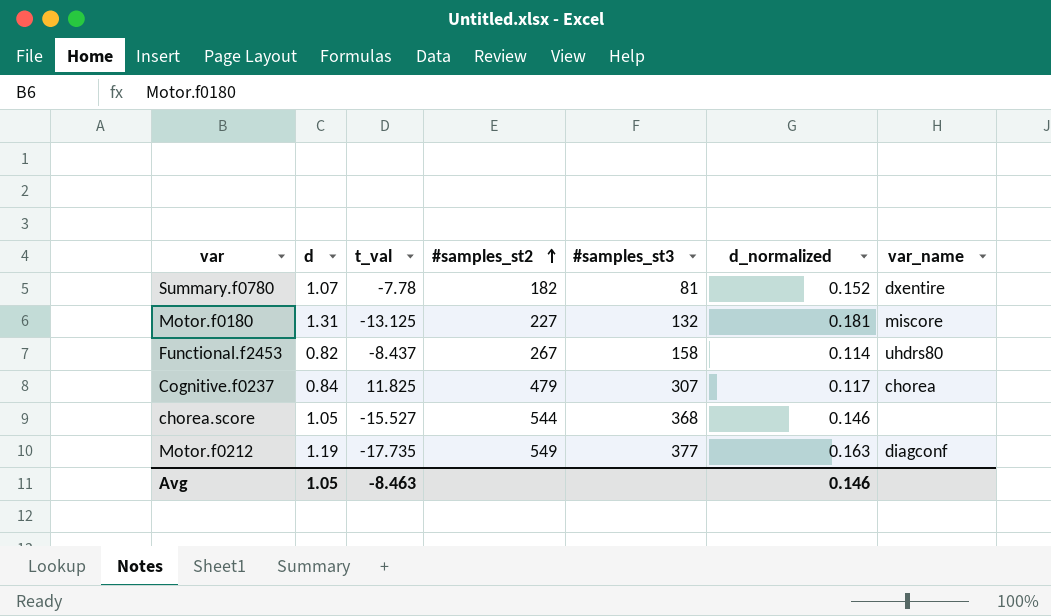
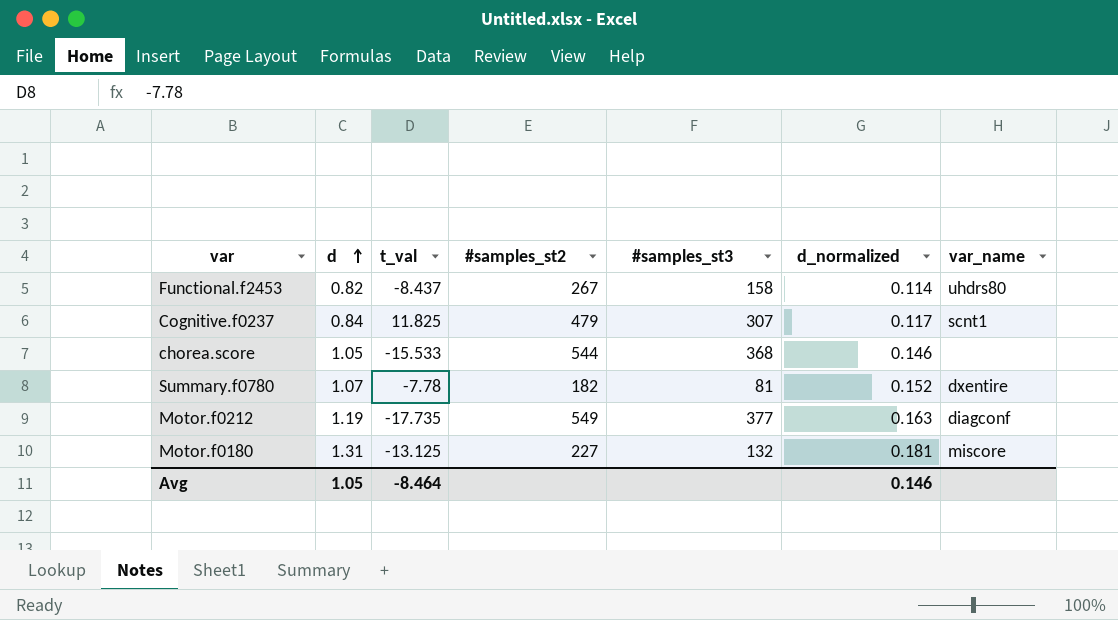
row order: #samples_st2 ascending -> d ascending
Cognitive.f0237 | var_name: chorea -> scnt1
chorea.score | t_val: -15.527 -> -15.533
Avg | t_val: -8.463 -> -8.464

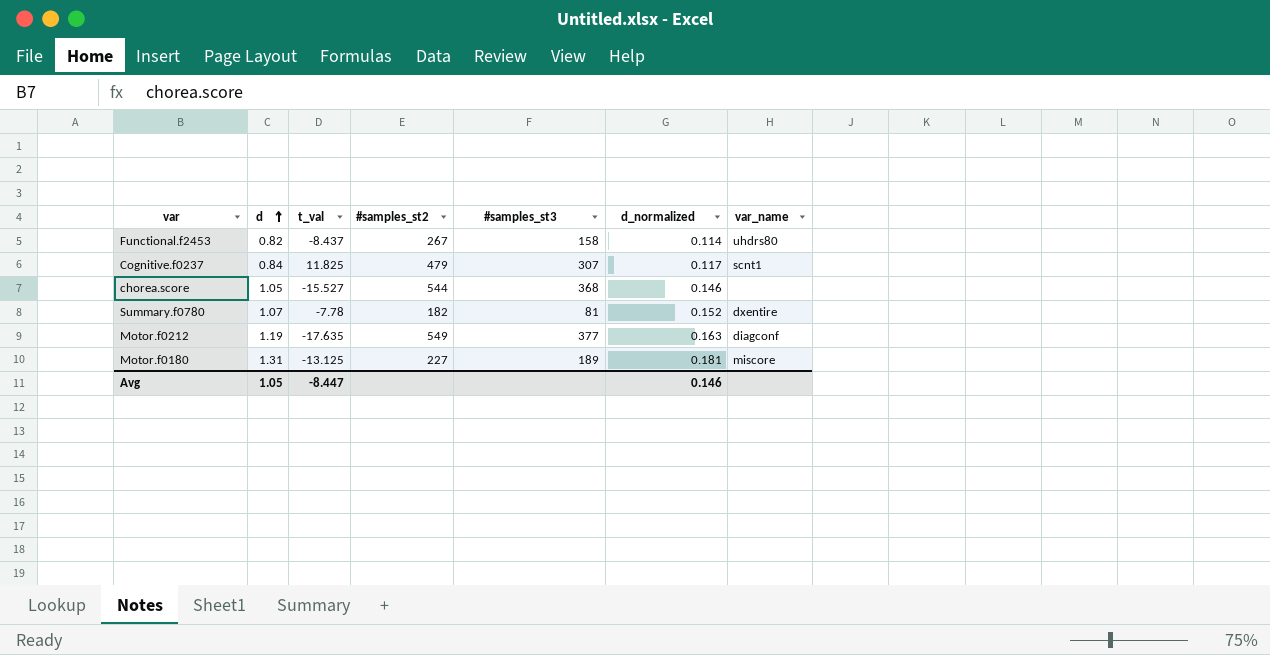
chorea.score | t_val: -15.533 -> -15.527
Motor.f0212 | t_val: -17.735 -> -17.635
Motor.f0180 | #samples_st3: 132 -> 189
Avg | t_val: -8.464 -> -8.447

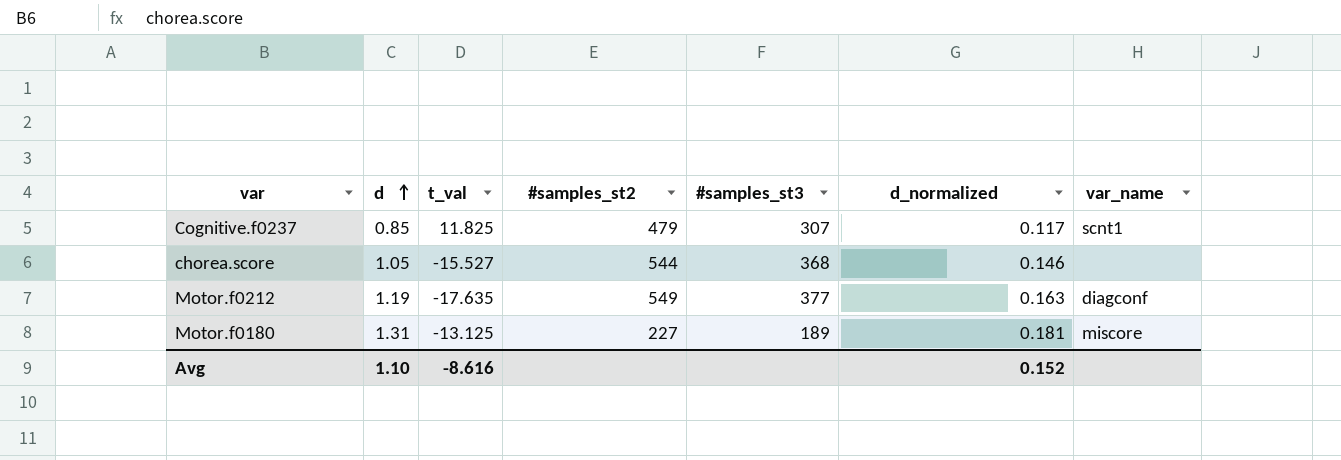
row Functional.f2453: 0.82 | -8.437 | 267 | 158 | 0.114 | uhdrs80 -> none
row Summary.f0780: 1.07 | -7.78 | 182 | 81 | 0.152 | dxentire -> none
Cognitive.f0237 | d: 0.84 -> 0.85
Avg | d: 1.05 -> 1.10
Avg | t_val: -8.447 -> -8.616
Avg | d_normalized: 0.146 -> 0.152

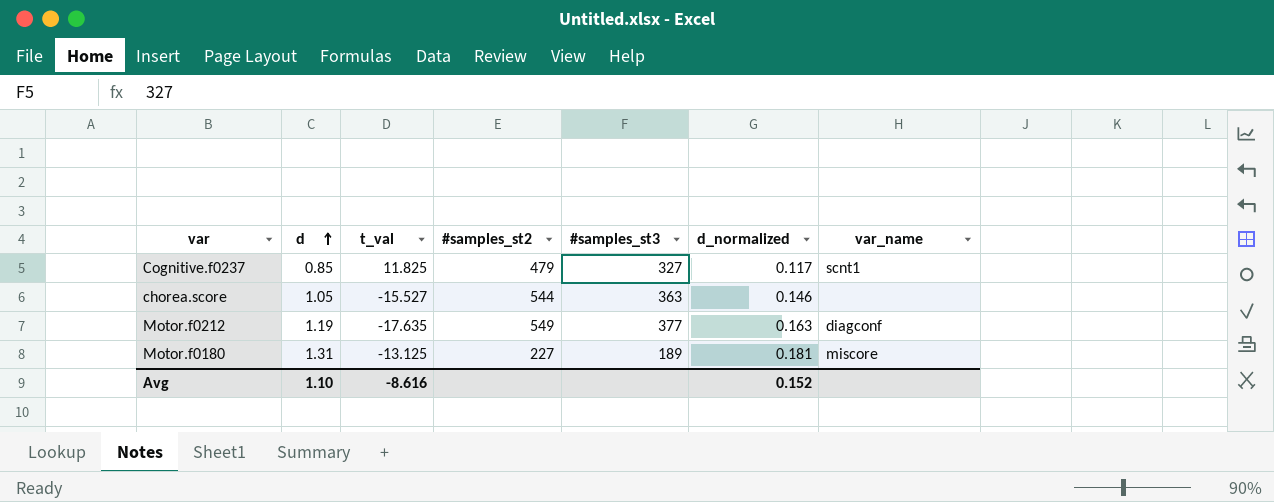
Cognitive.f0237 | #samples_st3: 307 -> 327
chorea.score | #samples_st3: 368 -> 363

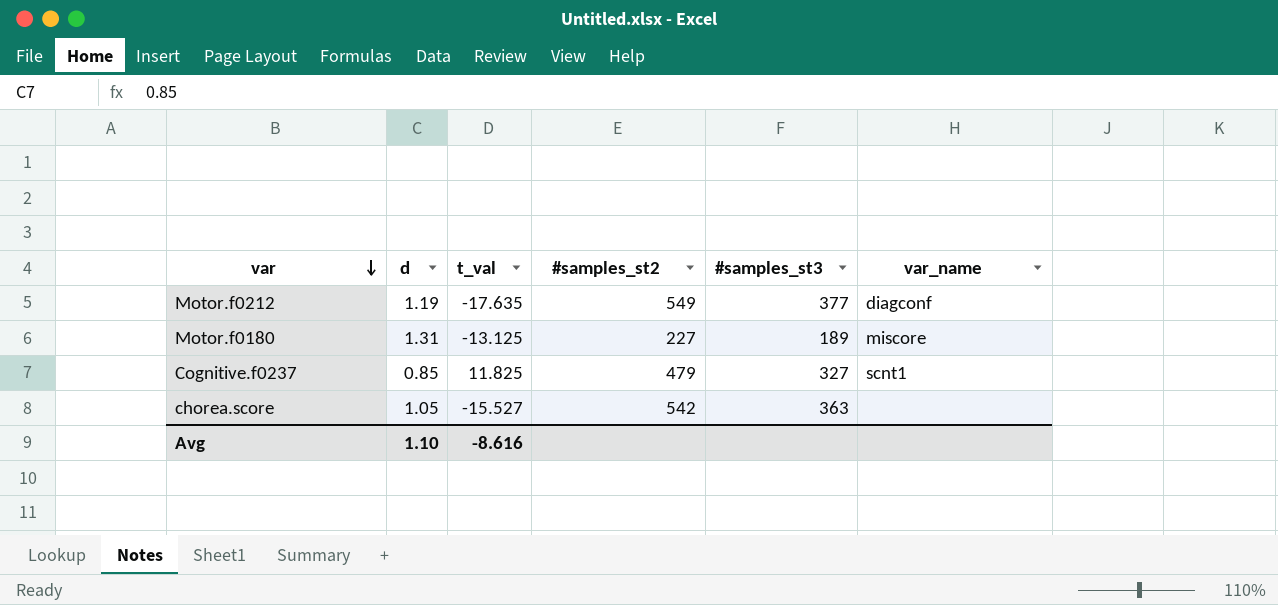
row order: d ascending -> var descending
column d_normalized | position: 6 -> none
chorea.score | #samples_st2: 544 -> 542

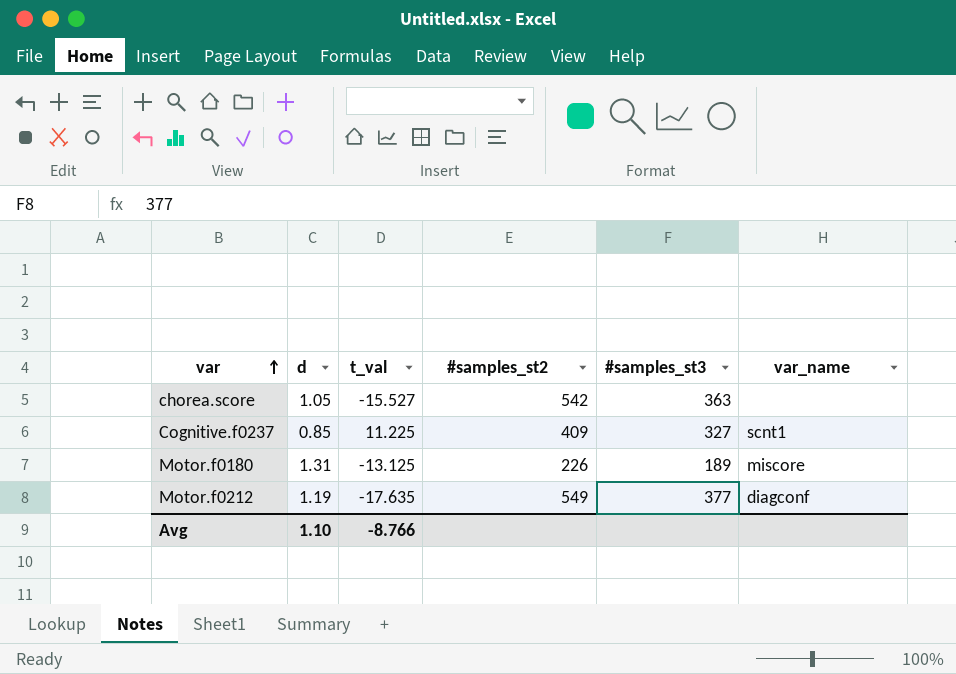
row order: var descending -> var ascending
Cognitive.f0237 | t_val: 11.825 -> 11.225
Cognitive.f0237 | #samples_st2: 479 -> 409
Motor.f0180 | #samples_st2: 227 -> 226
Avg | t_val: -8.616 -> -8.766

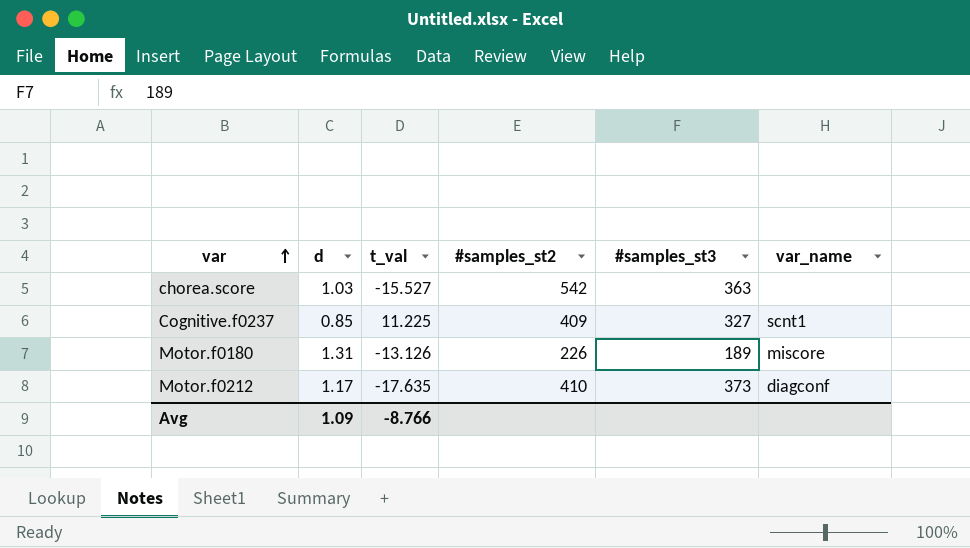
chorea.score | d: 1.05 -> 1.03
Motor.f0180 | t_val: -13.125 -> -13.126
Motor.f0212 | d: 1.19 -> 1.17
Motor.f0212 | #samples_st2: 549 -> 410
Motor.f0212 | #samples_st3: 377 -> 373
Avg | d: 1.10 -> 1.09

